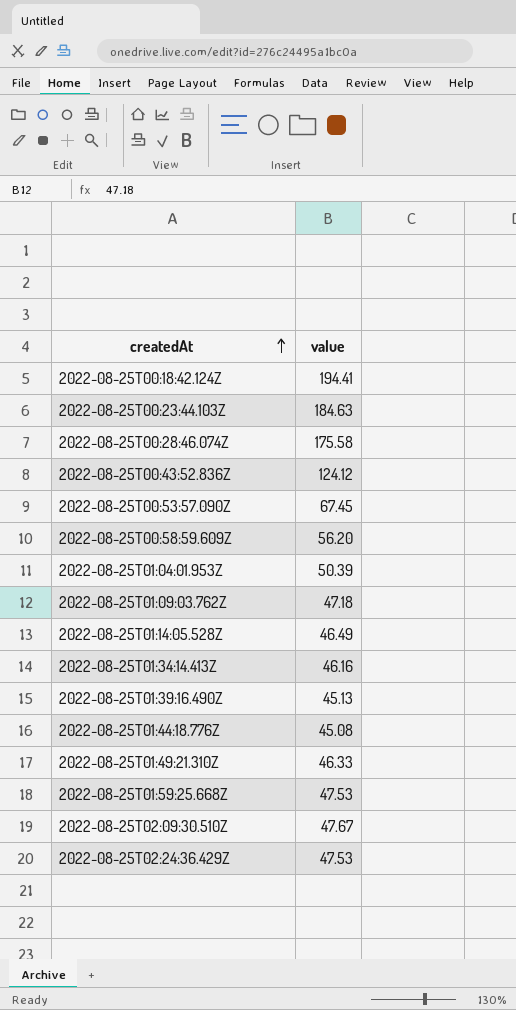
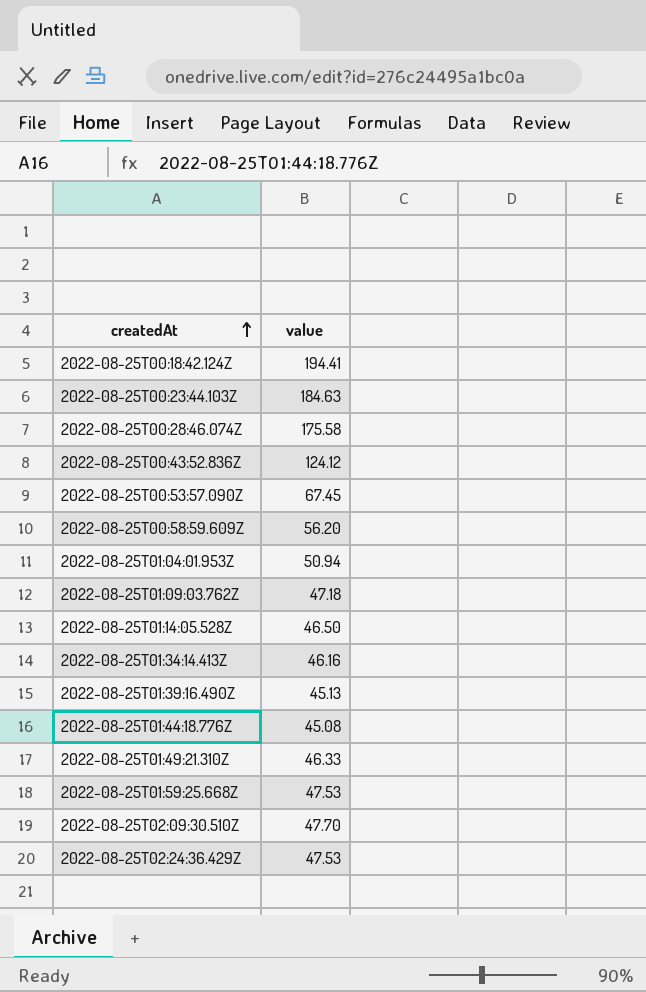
2022-08-25T01:04:01.953Z | value: 50.39 -> 50.94
2022-08-25T01:14:05.528Z | value: 46.49 -> 46.50
2022-08-25T02:09:30.510Z | value: 47.67 -> 47.70

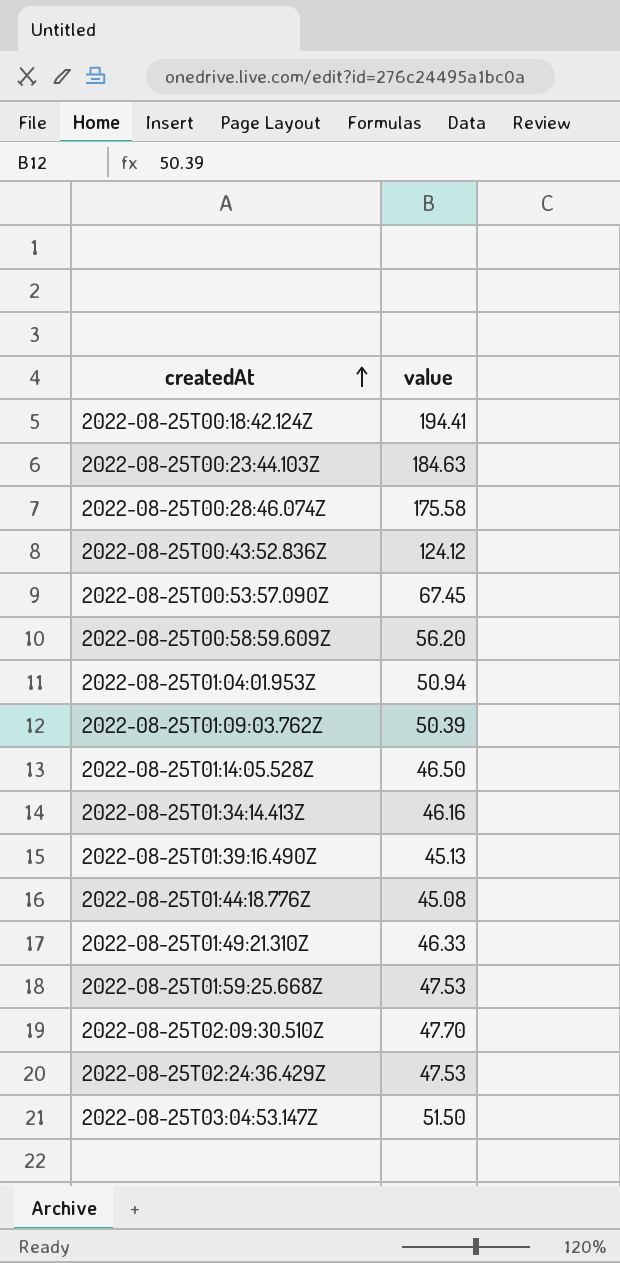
2022-08-25T01:09:03.762Z | value: 47.18 -> 50.39
row 2022-08-25T03:04:53.147Z: none -> 51.50

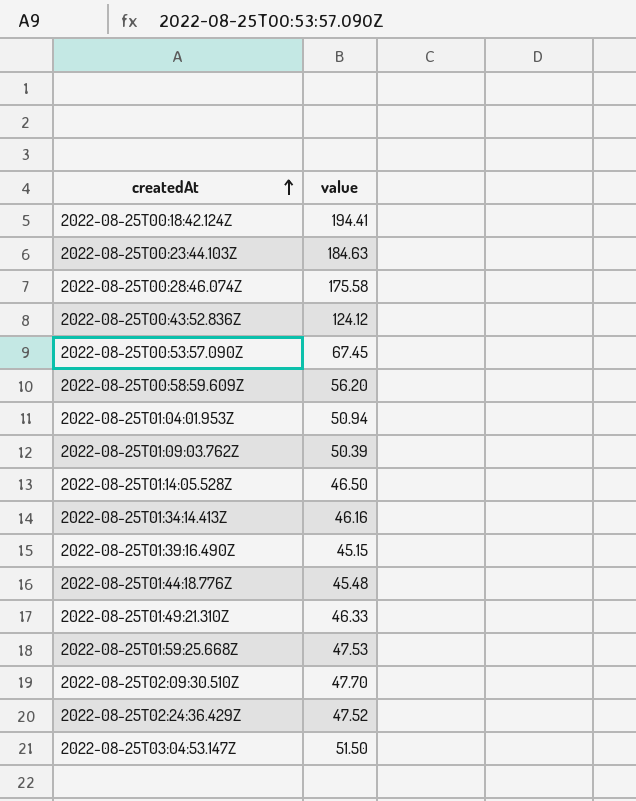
2022-08-25T01:39:16.490Z | value: 45.13 -> 45.15
2022-08-25T01:44:18.776Z | value: 45.08 -> 45.48
2022-08-25T02:24:36.429Z | value: 47.53 -> 47.52

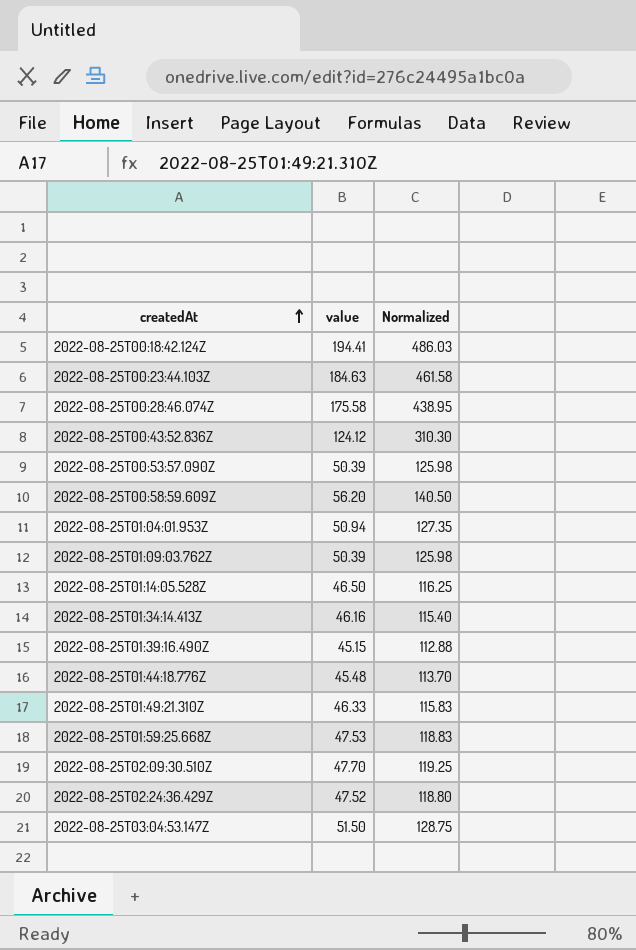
column Normalized | formula: none -> [value] * 2.5
2022-08-25T00:53:57.090Z | value: 67.45 -> 50.39

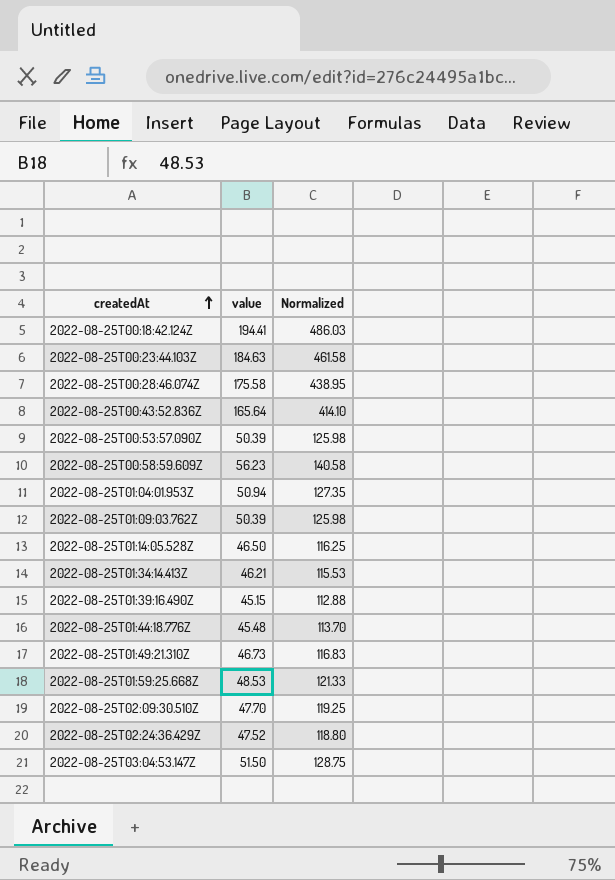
2022-08-25T00:43:52.836Z | value: 124.12 -> 165.64
2022-08-25T00:43:52.836Z | Normalized: 310.30 -> 414.10
2022-08-25T00:58:59.609Z | value: 56.20 -> 56.23
2022-08-25T00:58:59.609Z | Normalized: 140.50 -> 140.58
2022-08-25T01:34:14.413Z | value: 46.16 -> 46.21
2022-08-25T01:34:14.413Z | Normalized: 115.40 -> 115.53
2022-08-25T01:49:21.310Z | value: 46.33 -> 46.73
2022-08-25T01:49:21.310Z | Normalized: 115.83 -> 116.83
2022-08-25T01:59:25.668Z | value: 47.53 -> 48.53
2022-08-25T01:59:25.668Z | Normalized: 118.83 -> 121.33

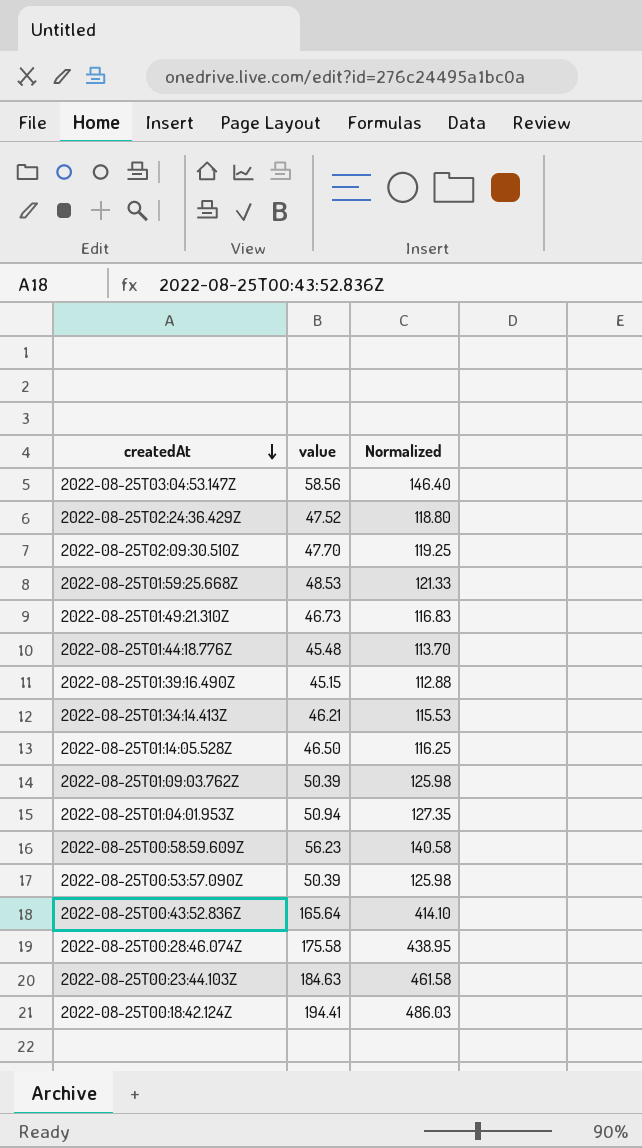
row order: createdAt ascending -> createdAt descending
2022-08-25T03:04:53.147Z | value: 51.50 -> 58.56
2022-08-25T03:04:53.147Z | Normalized: 128.75 -> 146.40

